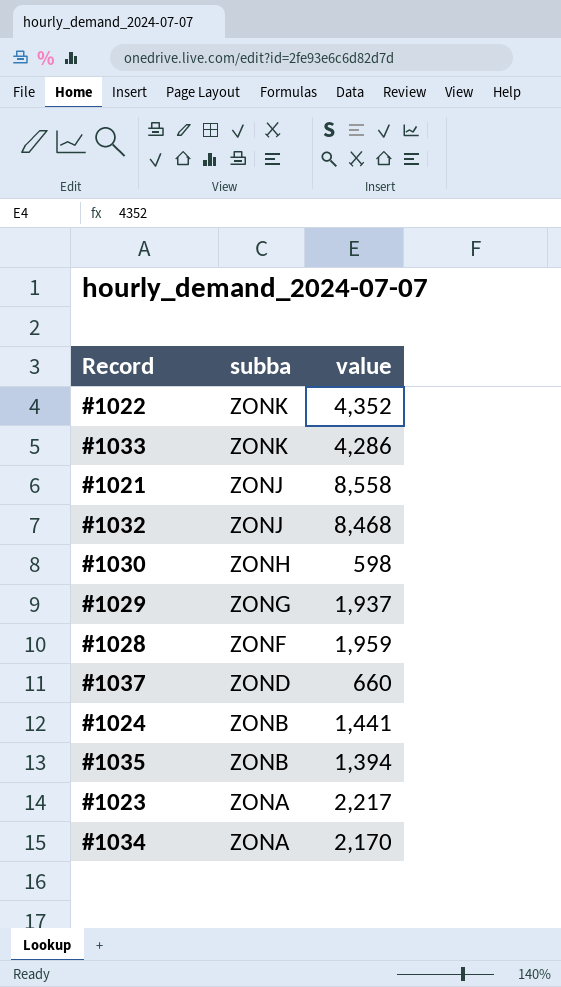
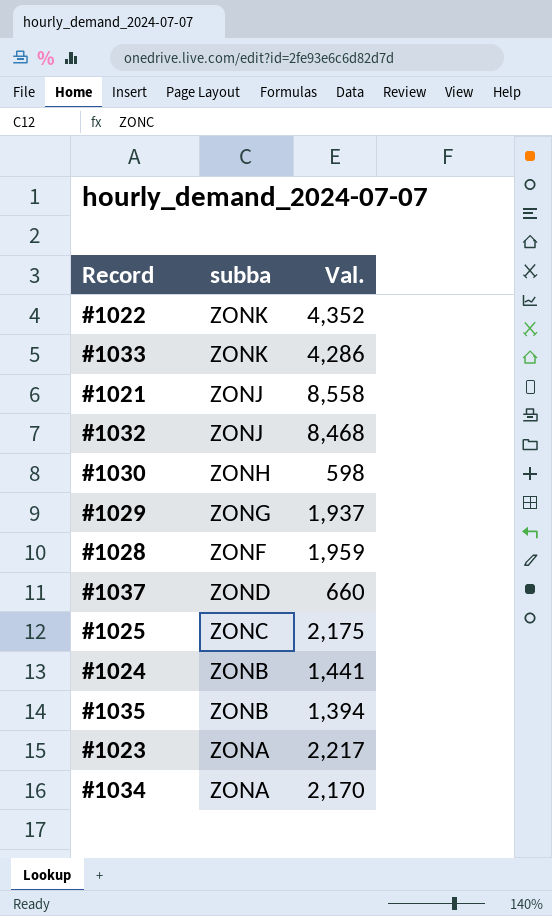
column name: value -> Val.
row #1025: none -> ZONC | 2,175

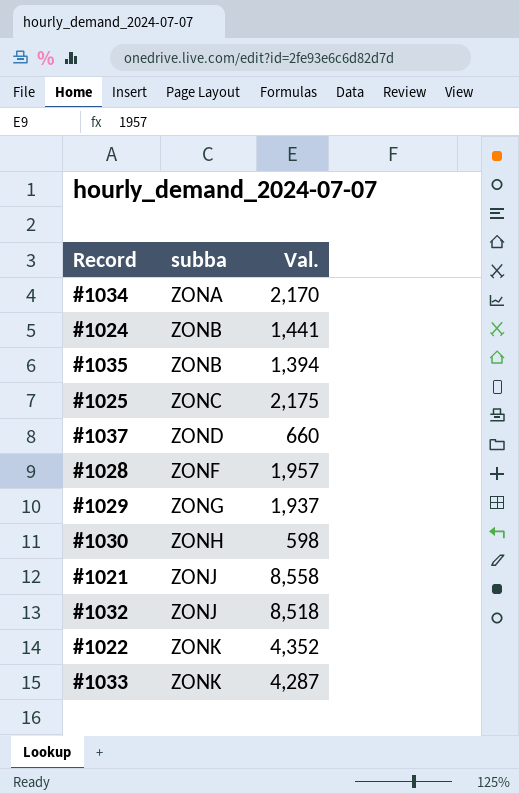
row order: subba descending -> subba ascending
row #1023: ZONA | 2,217 -> none
#1028 | Val.: 1,959 -> 1,957
#1032 | Val.: 8,468 -> 8,518
#1033 | Val.: 4,286 -> 4,287

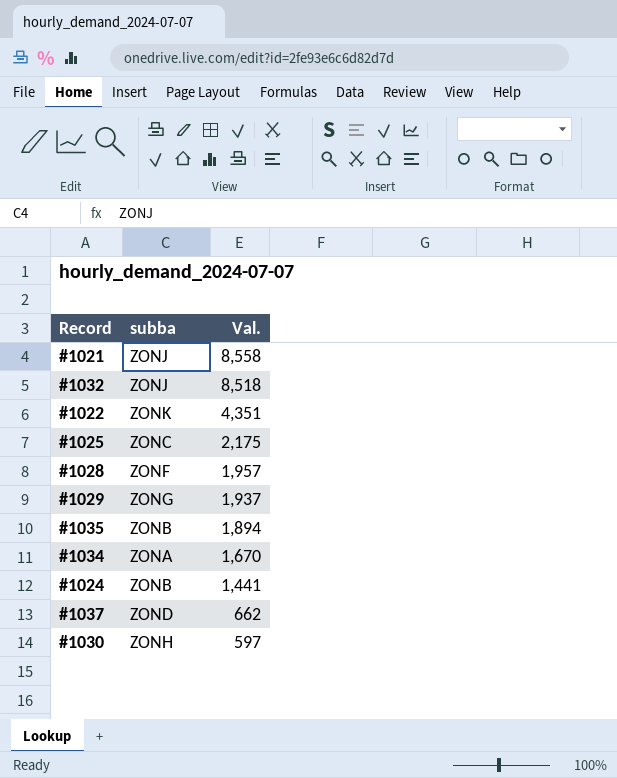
row order: subba ascending -> Val. descending
row #1033: ZONK | 4,287 -> none
#1022 | Val.: 4,352 -> 4,351
#1035 | Val.: 1,394 -> 1,894
#1034 | Val.: 2,170 -> 1,670
#1037 | Val.: 660 -> 662
#1030 | Val.: 598 -> 597

